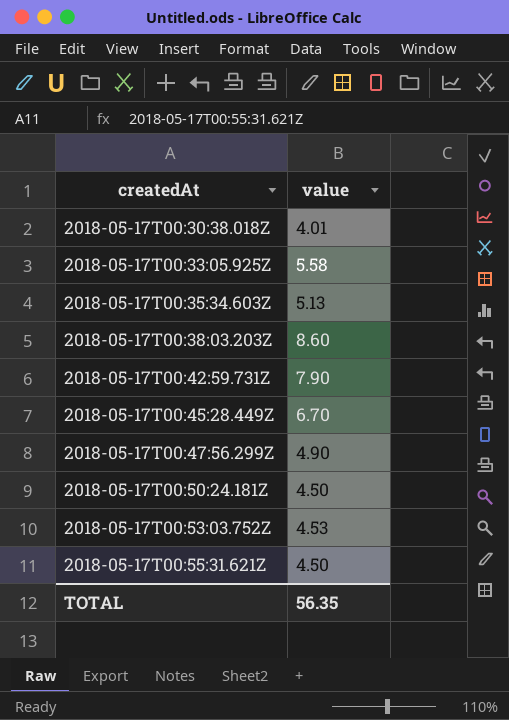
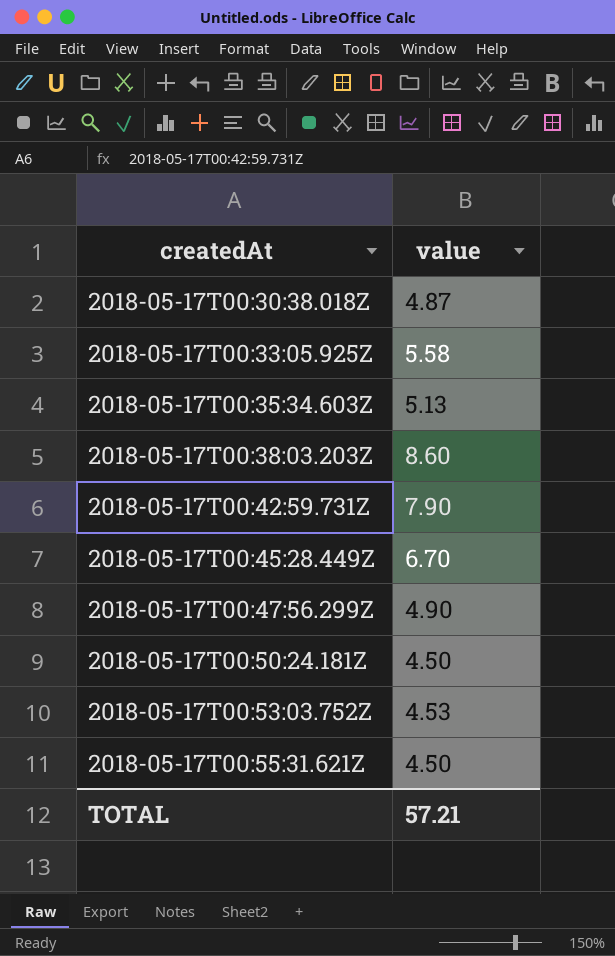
2018-05-17T00:30:38.018Z | value: 4.01 -> 4.87
TOTAL | value: 56.35 -> 57.21

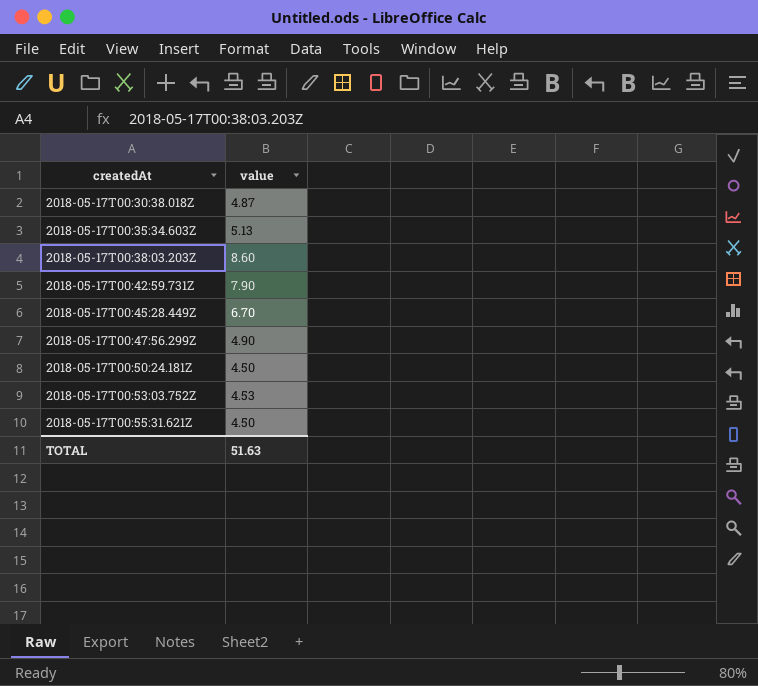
row 2018-05-17T00:33:05.925Z: 5.58 -> none
TOTAL | value: 57.21 -> 51.63

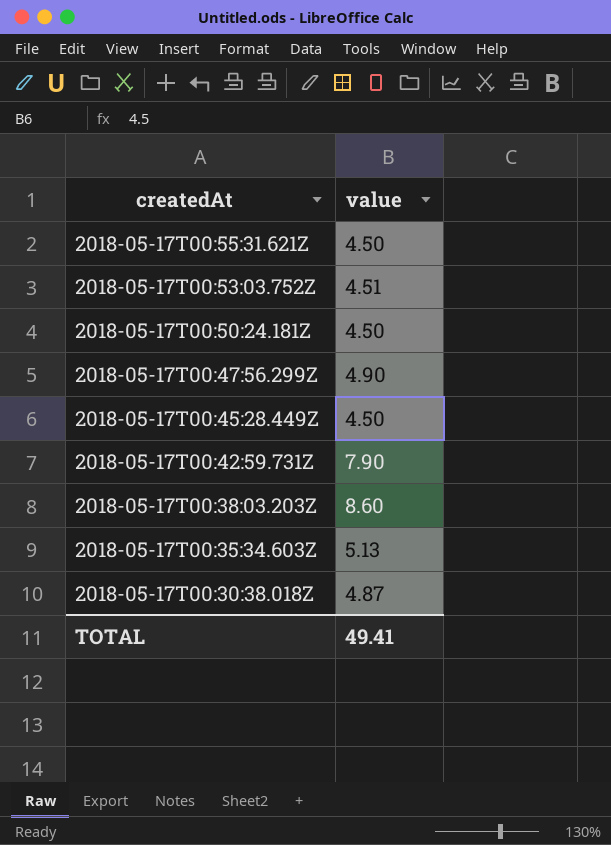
row order: createdAt ascending -> createdAt descending
2018-05-17T00:53:03.752Z | value: 4.53 -> 4.51
2018-05-17T00:45:28.449Z | value: 6.70 -> 4.50
TOTAL | value: 51.63 -> 49.41

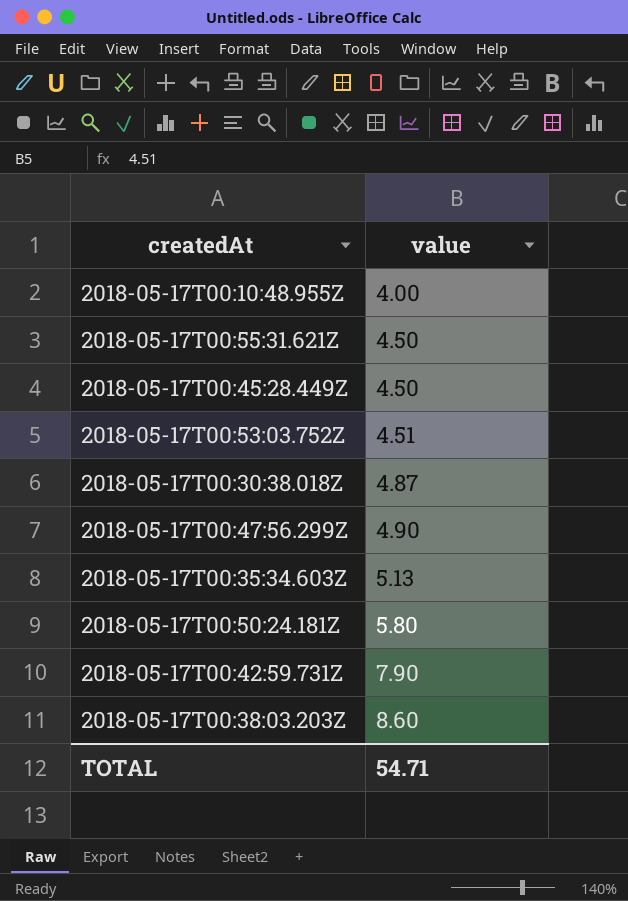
row order: createdAt descending -> value ascending
row 2018-05-17T00:10:48.955Z: none -> 4.00
2018-05-17T00:50:24.181Z | value: 4.50 -> 5.80
TOTAL | value: 49.41 -> 54.71

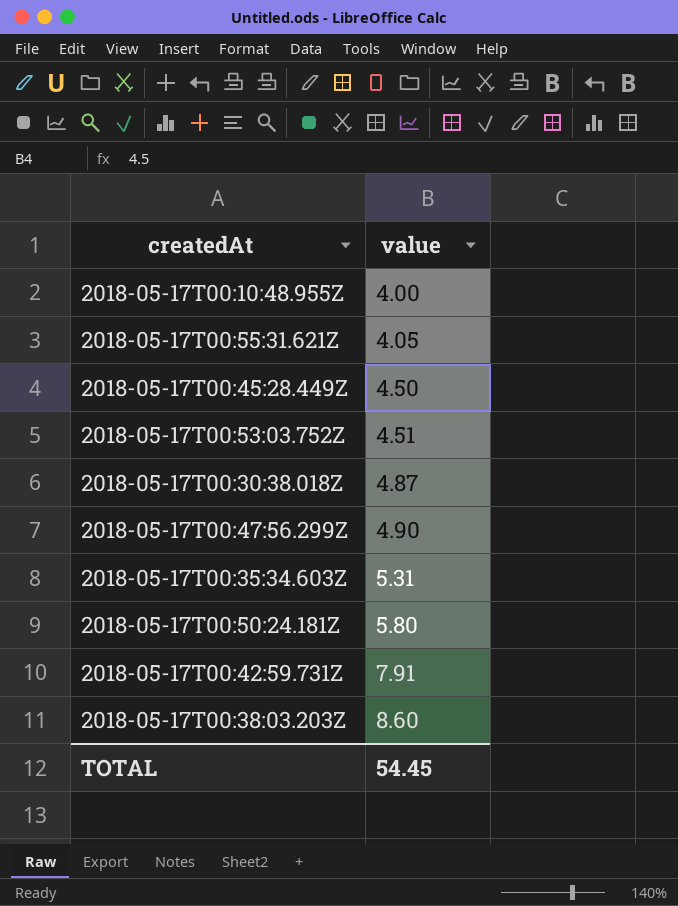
2018-05-17T00:55:31.621Z | value: 4.50 -> 4.05
2018-05-17T00:35:34.603Z | value: 5.13 -> 5.31
2018-05-17T00:42:59.731Z | value: 7.90 -> 7.91
TOTAL | value: 54.71 -> 54.45

